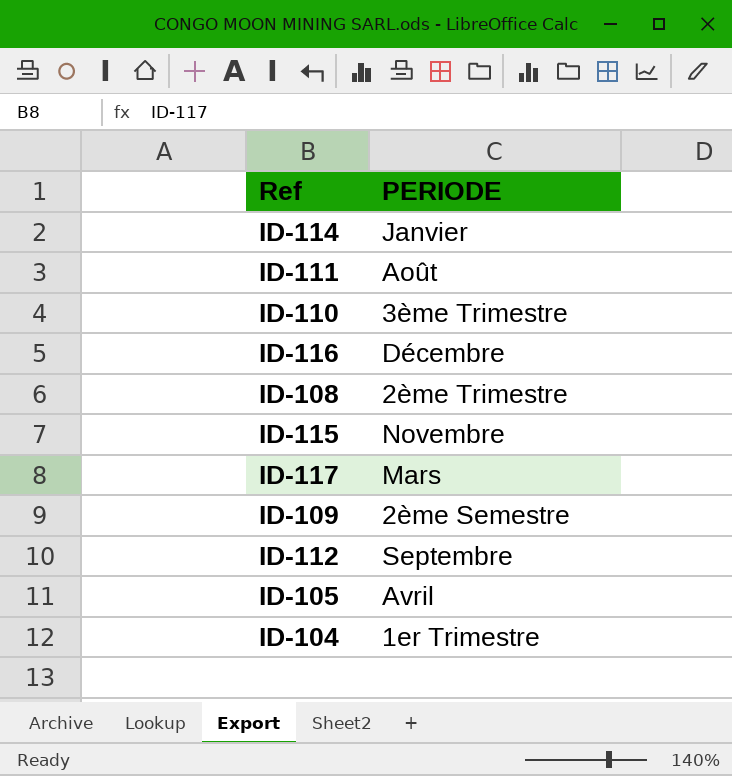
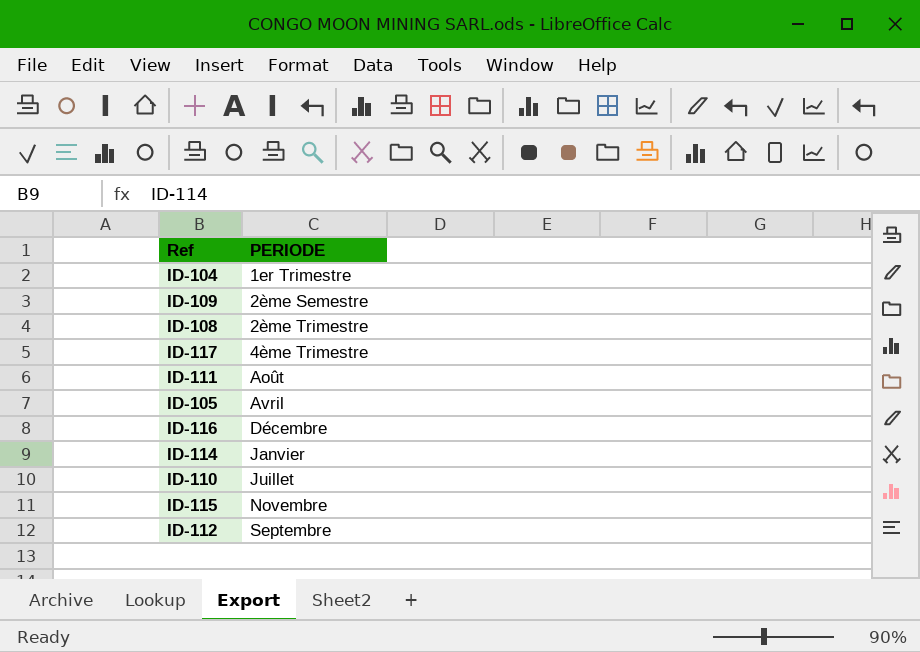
row order: none -> PERIODE ascending
ID-117 | PERIODE: Mars -> 4ème Trimestre
ID-110 | PERIODE: 3ème Trimestre -> Juillet

